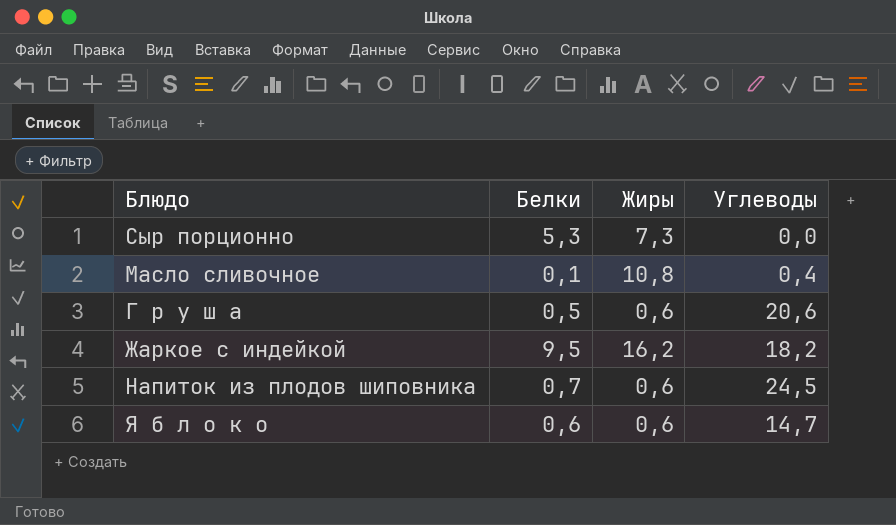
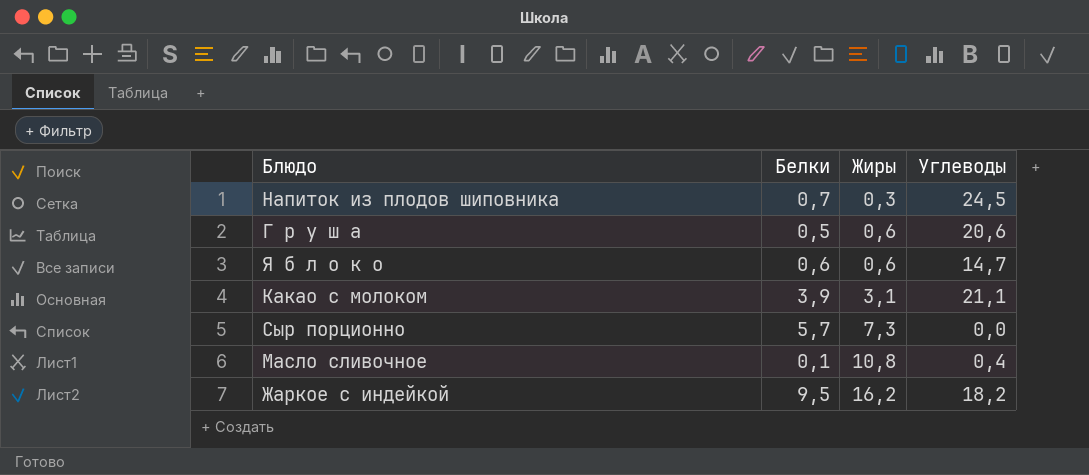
row order: none -> Жиры ascending
Напиток из плодов шиповника | Жиры: 0,6 -> 0,3
row Какао с молоком: none -> 3,9 | 3,1 | 21,1
Сыр порционно | Белки: 5,3 -> 5,7

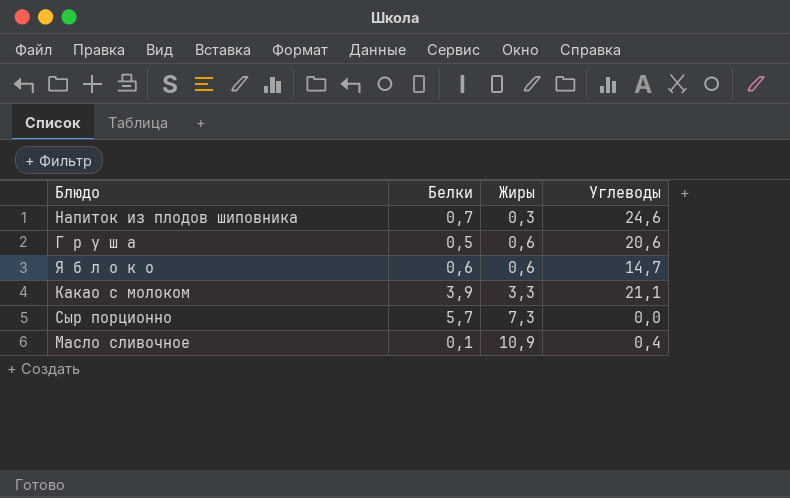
row Жаркое с индейкой: 9,5 | 16,2 | 18,2 -> none
Напиток из плодов шиповника | Углеводы: 24,5 -> 24,6
Какао с молоком | Жиры: 3,1 -> 3,3
Масло сливочное | Жиры: 10,8 -> 10,9

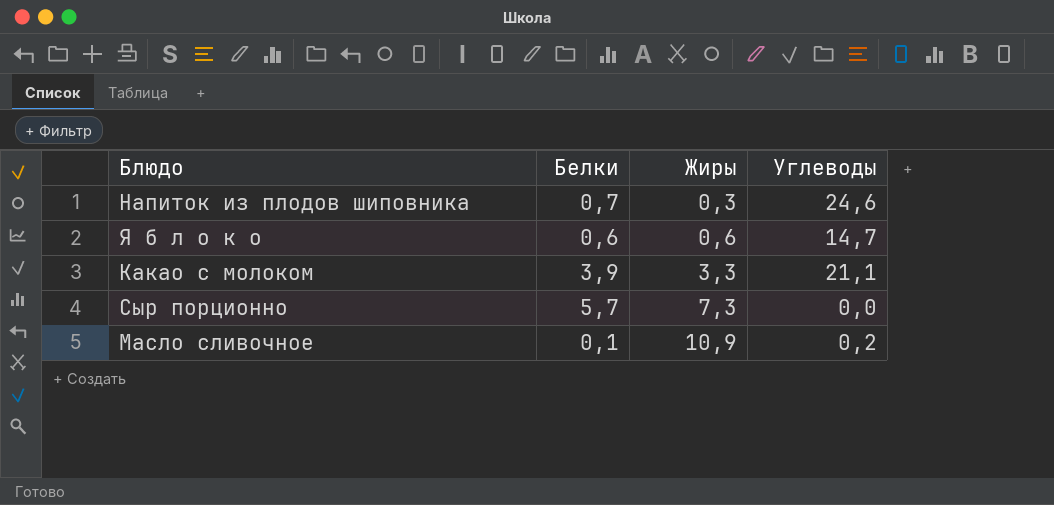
row Г р у ш а: 0,5 | 0,6 | 20,6 -> none
Масло сливочное | Углеводы: 0,4 -> 0,2

